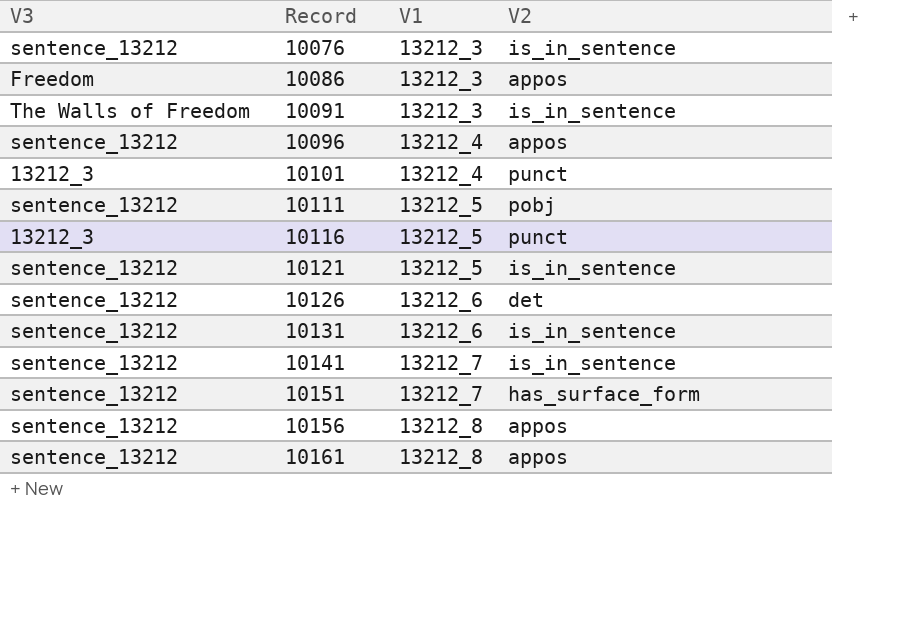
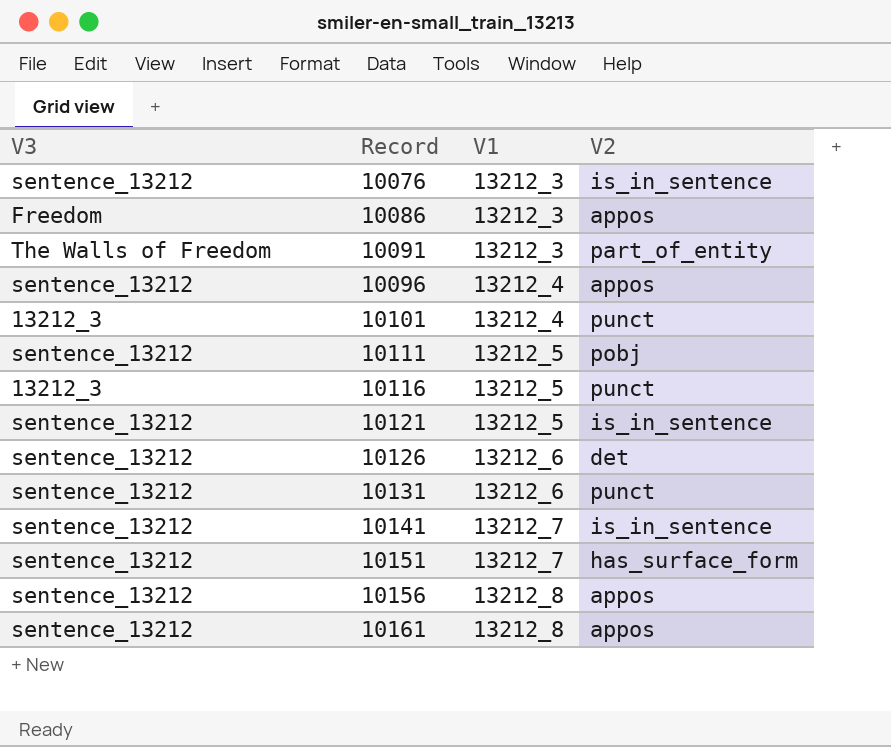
10091 | V2: is_in_sentence -> part_of_entity
10131 | V2: is_in_sentence -> punct

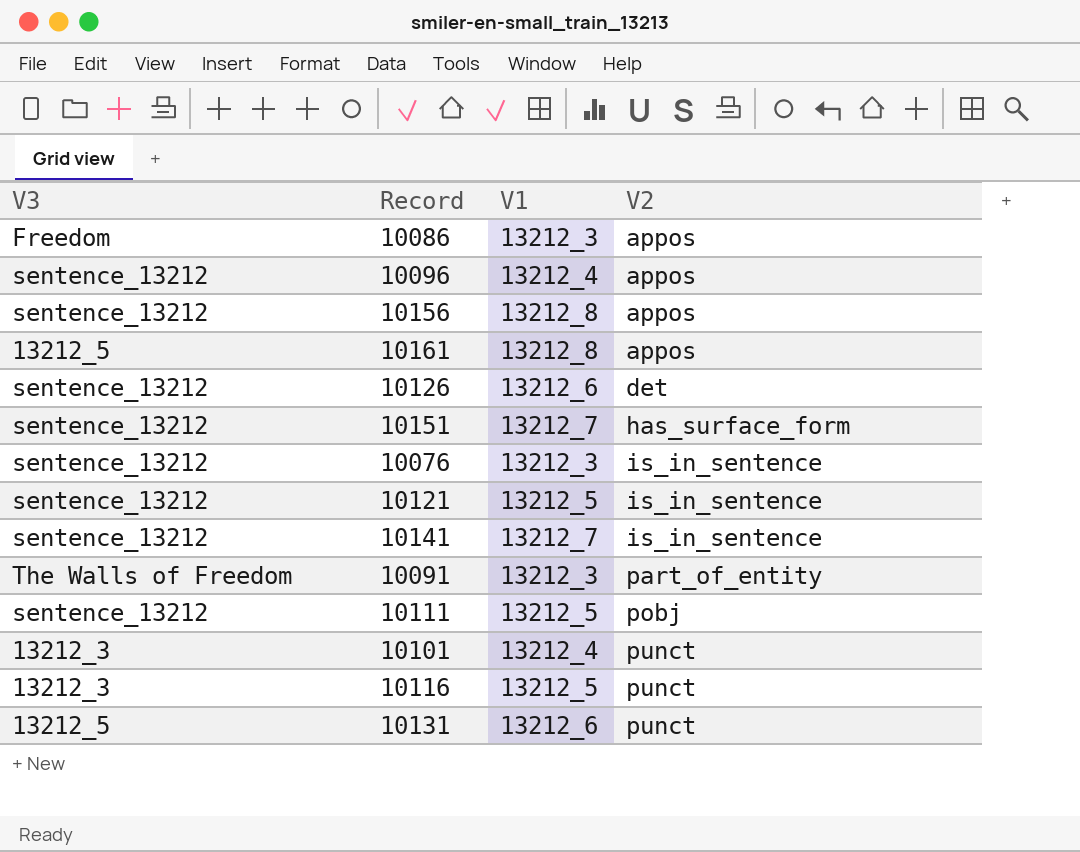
row order: Record ascending -> V2 ascending
10161 | V3: sentence_13212 -> 13212_5
10131 | V3: sentence_13212 -> 13212_5

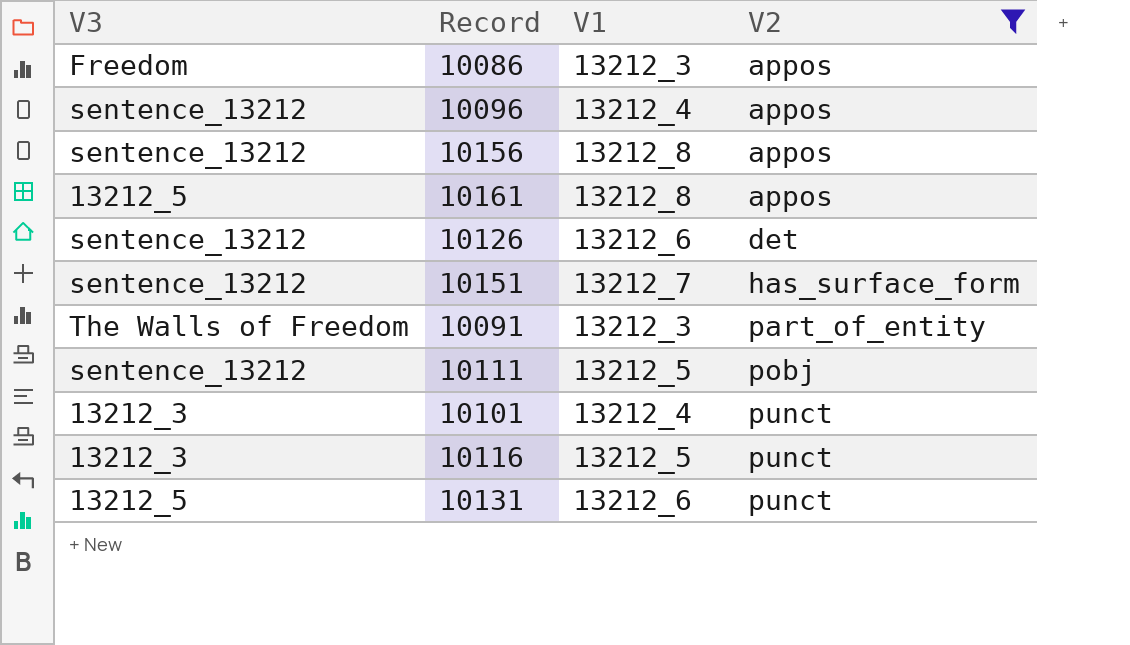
filter: none -> V2 != is_in_sentence

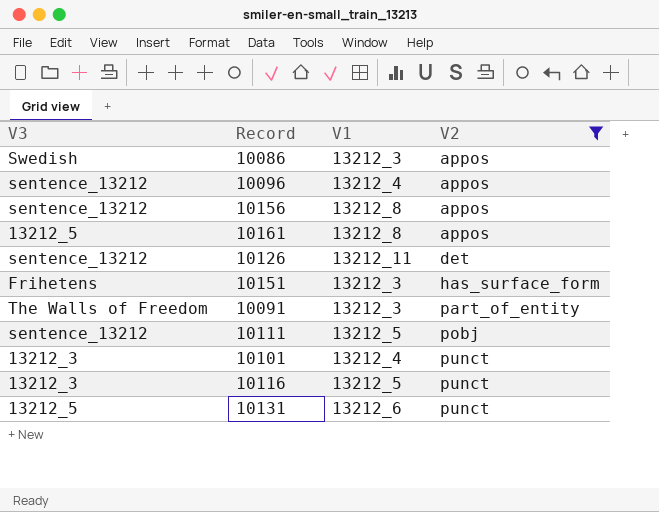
10086 | V3: Freedom -> Swedish
10126 | V1: 13212_6 -> 13212_11
10151 | V3: sentence_13212 -> Frihetens
10151 | V1: 13212_7 -> 13212_3

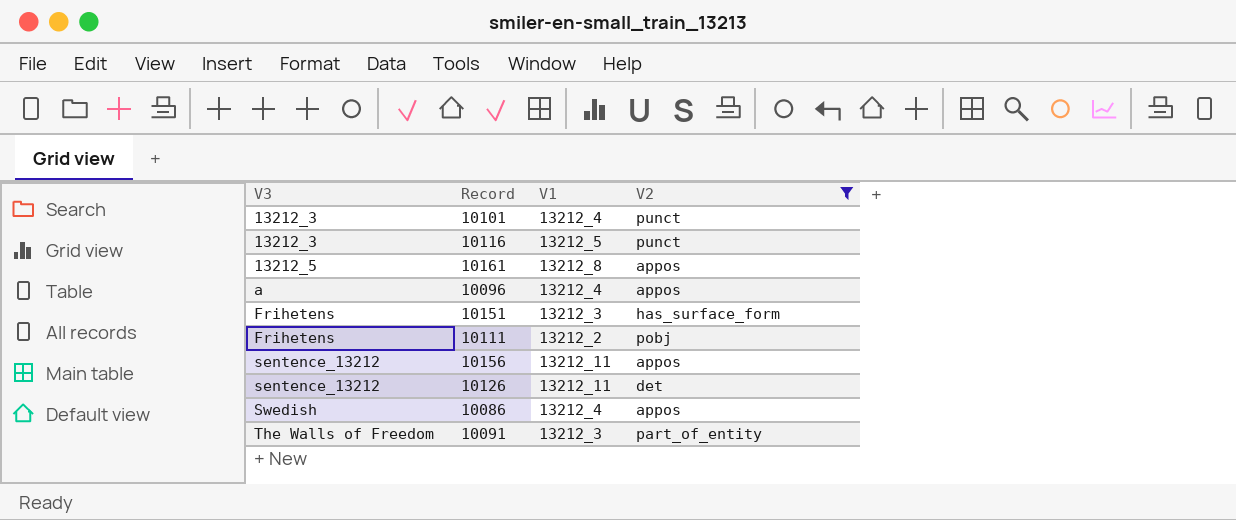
row order: V2 ascending -> V3 ascending
row 10131: 13212_5 | 13212_6 | punct -> none
10096 | V3: sentence_13212 -> a
10111 | V3: sentence_13212 -> Frihetens
10111 | V1: 13212_5 -> 13212_2
10156 | V1: 13212_8 -> 13212_11
10086 | V1: 13212_3 -> 13212_4

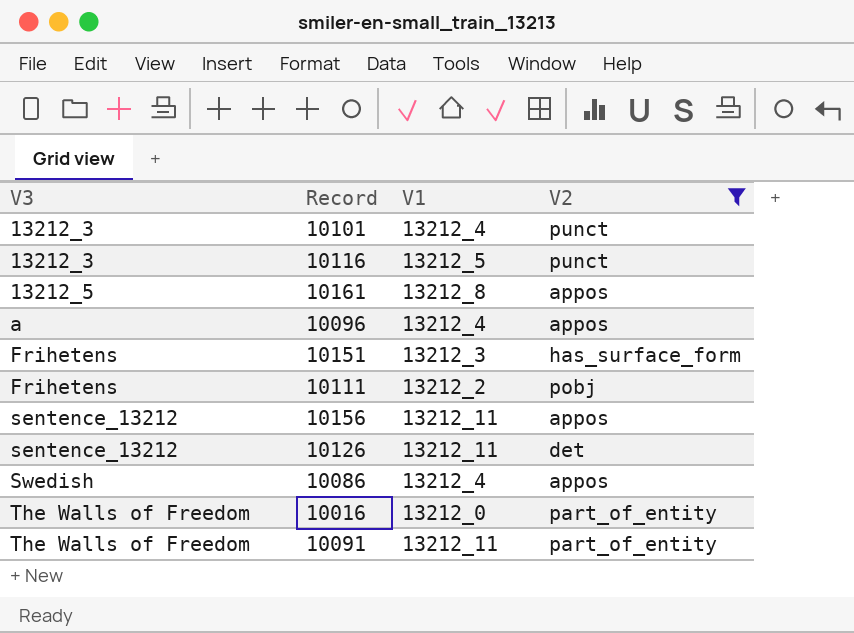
row 10016: none -> The Walls of Freedom | 13212_0 | part_of_entity
10091 | V1: 13212_3 -> 13212_11

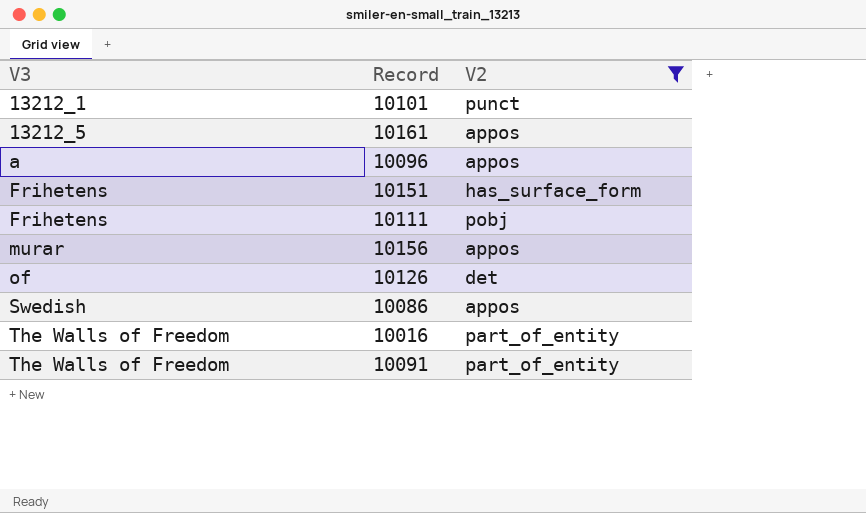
column V1 | position: 3 -> none
row 10116: 13212_3 | 13212_5 | punct -> none
10101 | V3: 13212_3 -> 13212_1
10156 | V3: sentence_13212 -> murar
10126 | V3: sentence_13212 -> of

